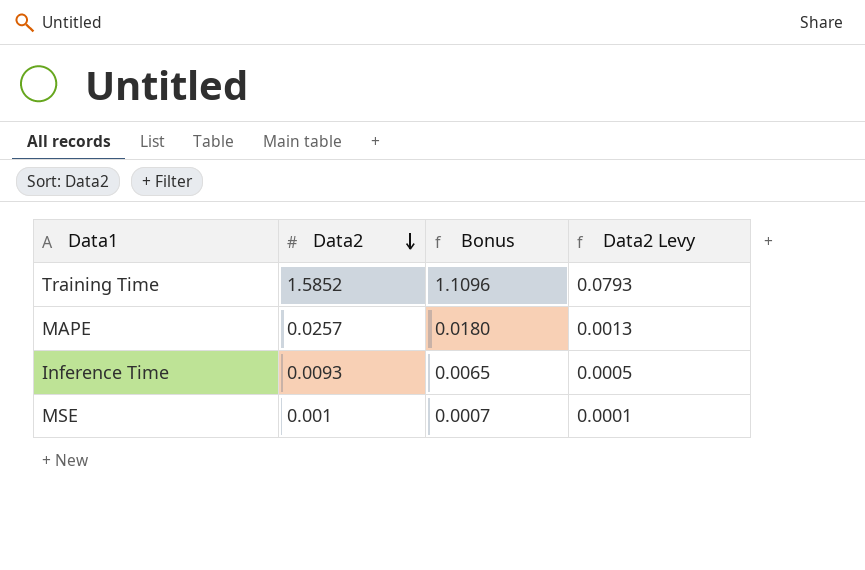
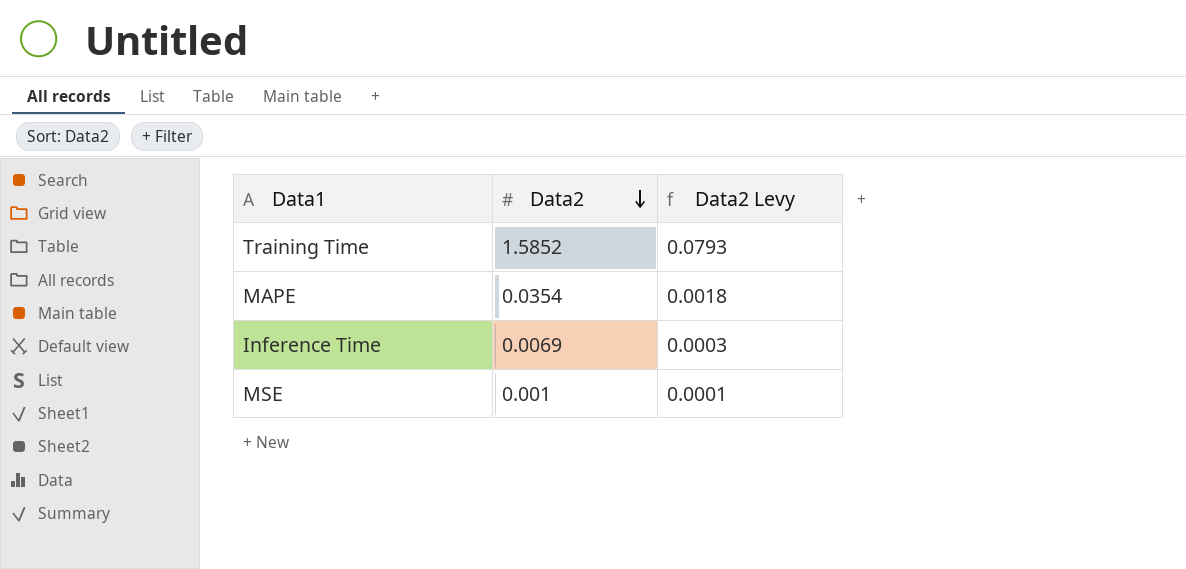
column Bonus | formula: [Data2] * 0.7 -> none
MAPE | Data2: 0.0257 -> 0.0354
MAPE | Data2 Levy: 0.0013 -> 0.0018
Inference Time | Data2: 0.0093 -> 0.0069
Inference Time | Data2 Levy: 0.0005 -> 0.0003

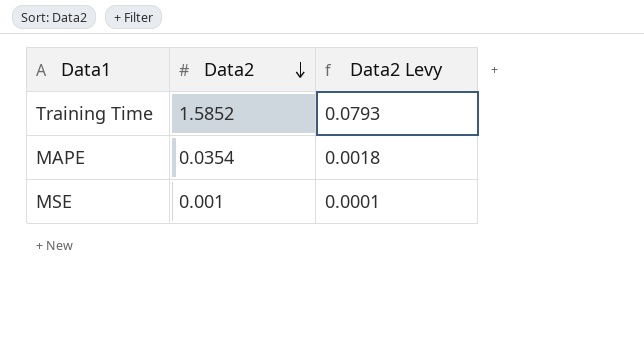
row Inference Time: 0.0069 | 0.0003 -> none

